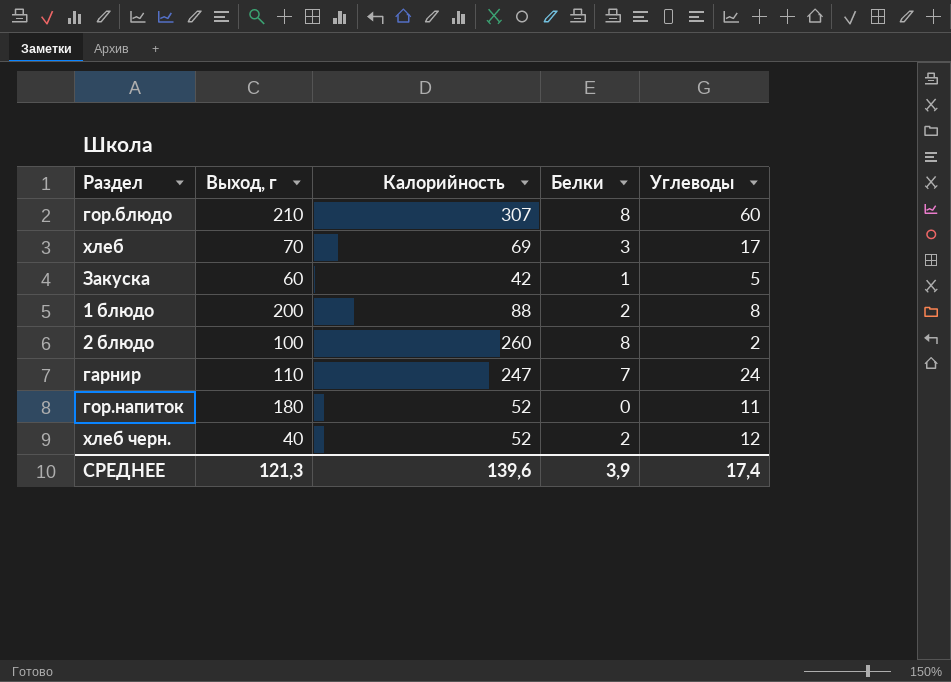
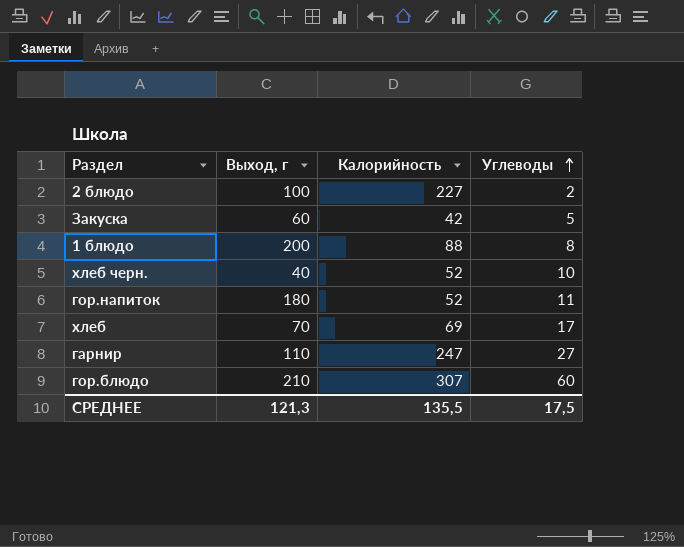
row order: none -> Углеводы ascending
column Белки | position: 4 -> none
2 блюдо | Калорийность: 260 -> 227
хлеб черн. | Углеводы: 12 -> 10
гарнир | Углеводы: 24 -> 27
СРЕДНЕЕ | Калорийность: 139,6 -> 135,5
СРЕДНЕЕ | Углеводы: 17,4 -> 17,5

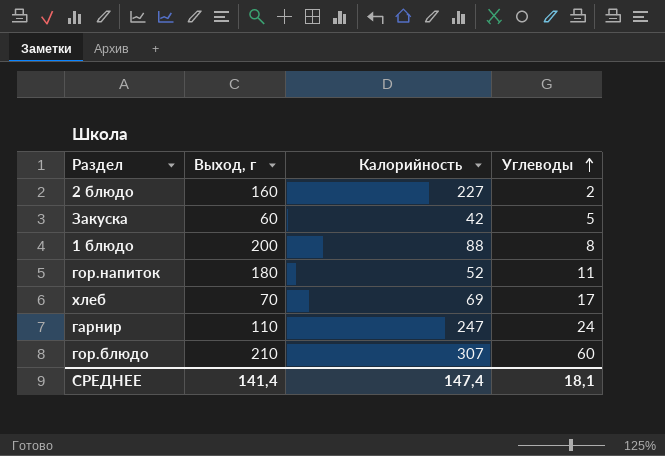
row хлеб черн.: 40 | 52 | 10 -> none
2 блюдо | Выход, г: 100 -> 160
гарнир | Углеводы: 27 -> 24
СРЕДНЕЕ | Выход, г: 121,3 -> 141,4
СРЕДНЕЕ | Калорийность: 135,5 -> 147,4
СРЕДНЕЕ | Углеводы: 17,5 -> 18,1

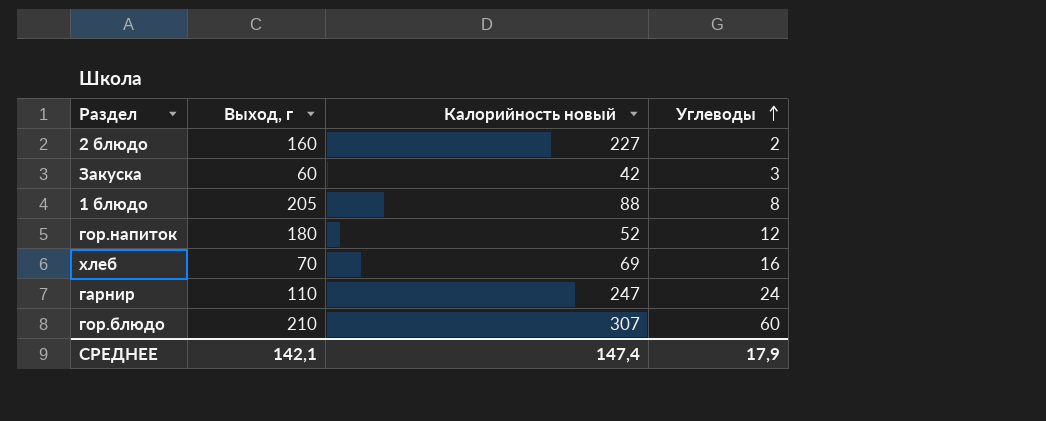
column name: Калорийность -> Калорийность новый
Закуска | Углеводы: 5 -> 3
1 блюдо | Выход, г: 200 -> 205
гор.напиток | Углеводы: 11 -> 12
хлеб | Углеводы: 17 -> 16
СРЕДНЕЕ | Выход, г: 141,4 -> 142,1
СРЕДНЕЕ | Углеводы: 18,1 -> 17,9

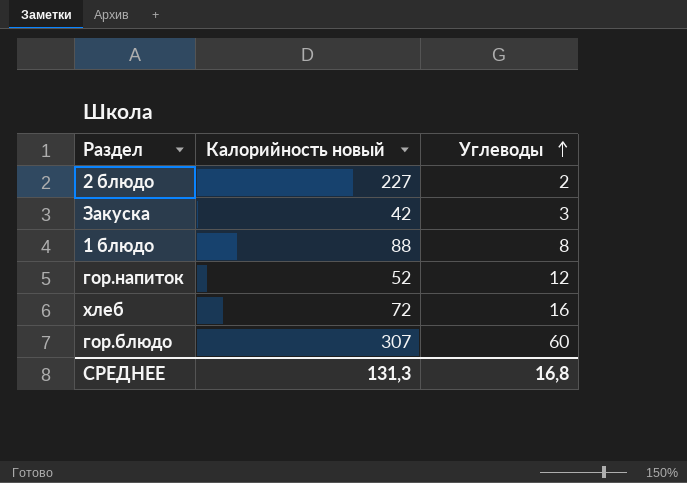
column Выход, г | position: 2 -> none
row гарнир: 110 | 247 | 24 -> none
хлеб | Калорийность новый: 69 -> 72
СРЕДНЕЕ | Калорийность новый: 147,4 -> 131,3
СРЕДНЕЕ | Углеводы: 17,9 -> 16,8

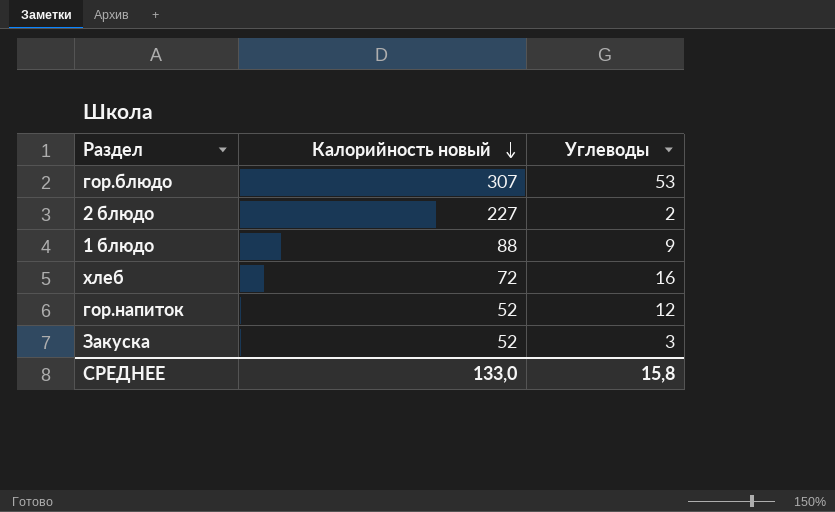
row order: Углеводы ascending -> Калорийность новый descending
гор.блюдо | Углеводы: 60 -> 53
1 блюдо | Углеводы: 8 -> 9
Закуска | Калорийность новый: 42 -> 52
СРЕДНЕЕ | Калорийность новый: 131,3 -> 133,0
СРЕДНЕЕ | Углеводы: 16,8 -> 15,8

